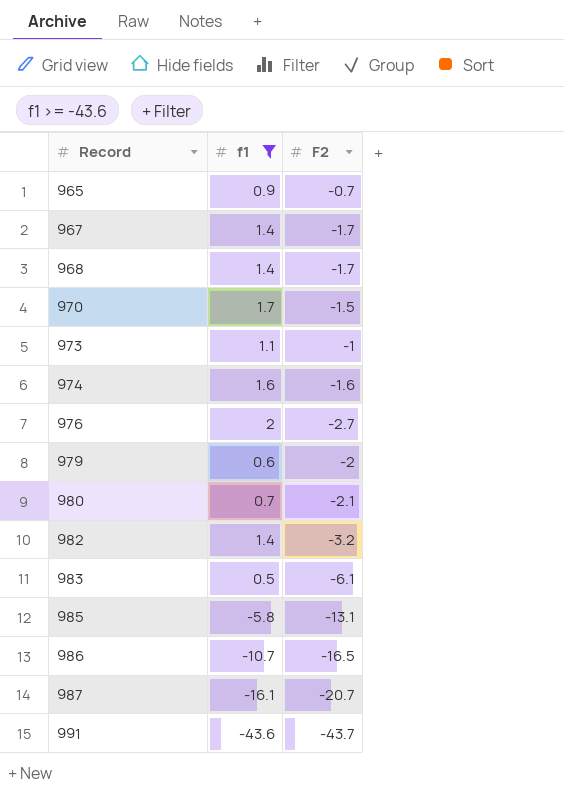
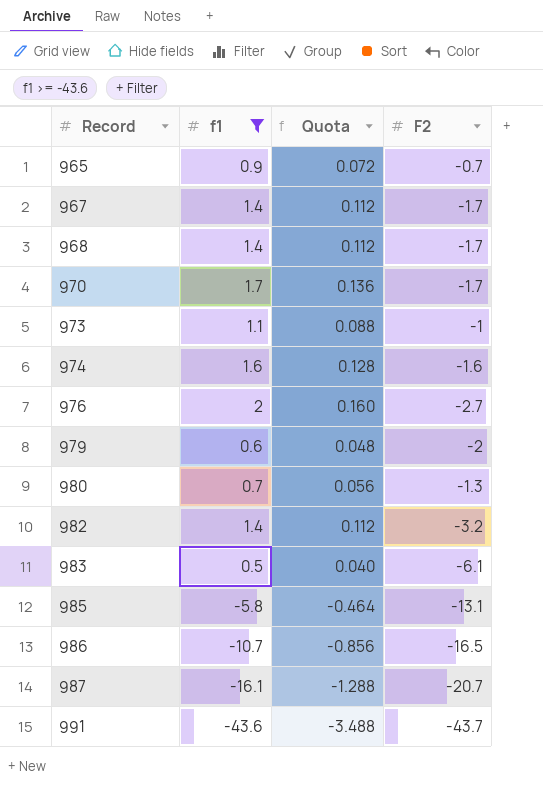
column Quota | formula: none -> [f1] * 0.08
970 | F2: -1.5 -> -1.7
980 | F2: -2.1 -> -1.3

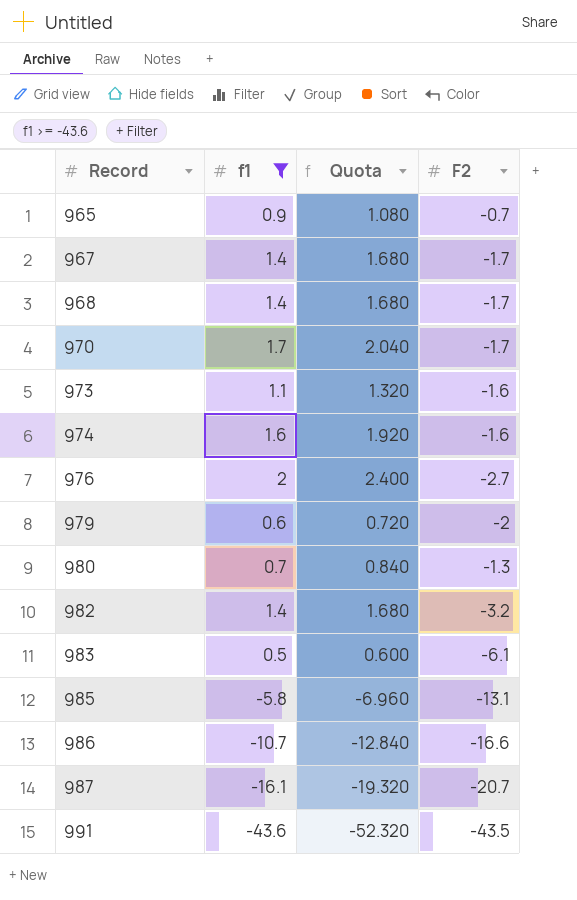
column Quota | formula: [f1] * 0.08 -> [f1] * 1.2
973 | F2: -1 -> -1.6
986 | F2: -16.5 -> -16.6
991 | F2: -43.7 -> -43.5

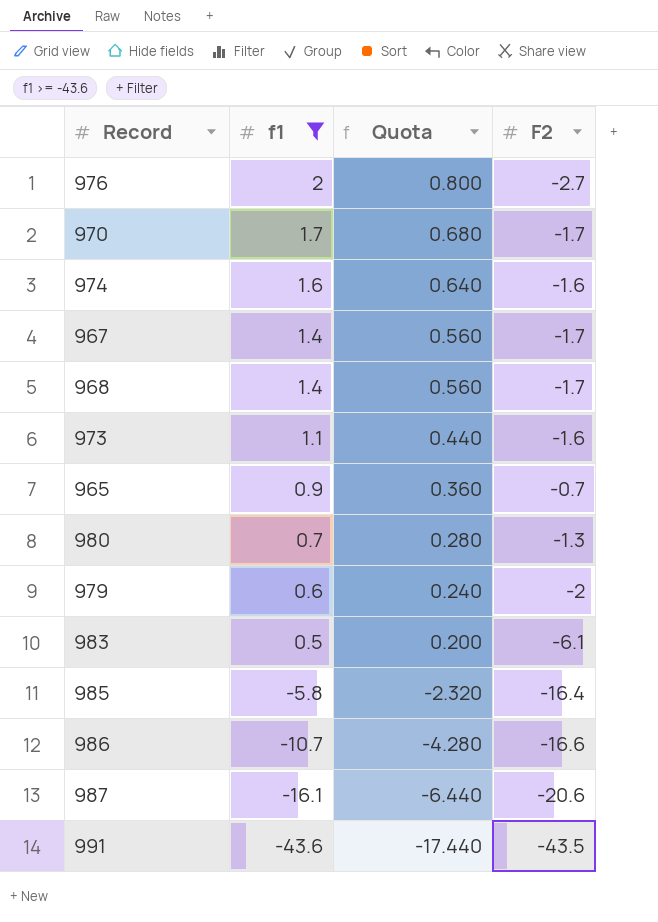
row order: Record ascending -> f1 descending
column Quota | formula: [f1] * 1.2 -> [f1] * 0.4
row 982: 1.4 | 1.680 | -3.2 -> none
985 | F2: -13.1 -> -16.4
987 | F2: -20.7 -> -20.6

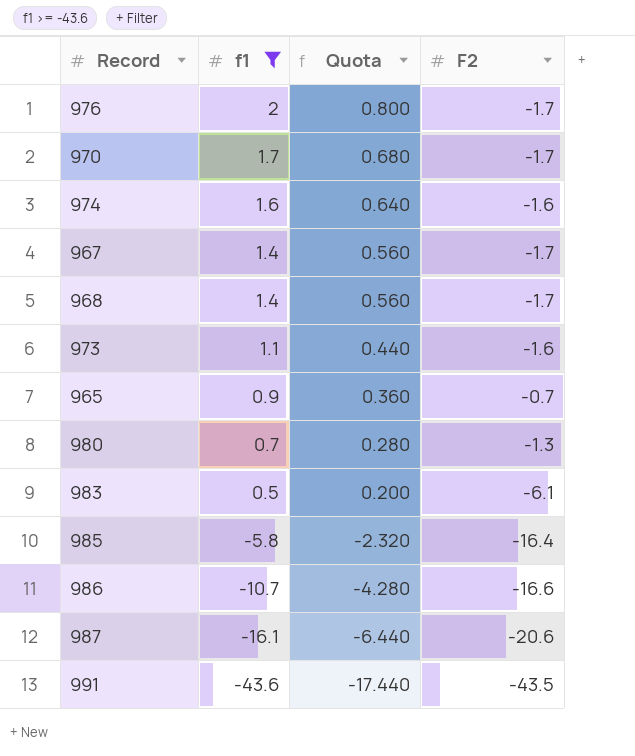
row 979: 0.6 | 0.240 | -2 -> none
976 | F2: -2.7 -> -1.7

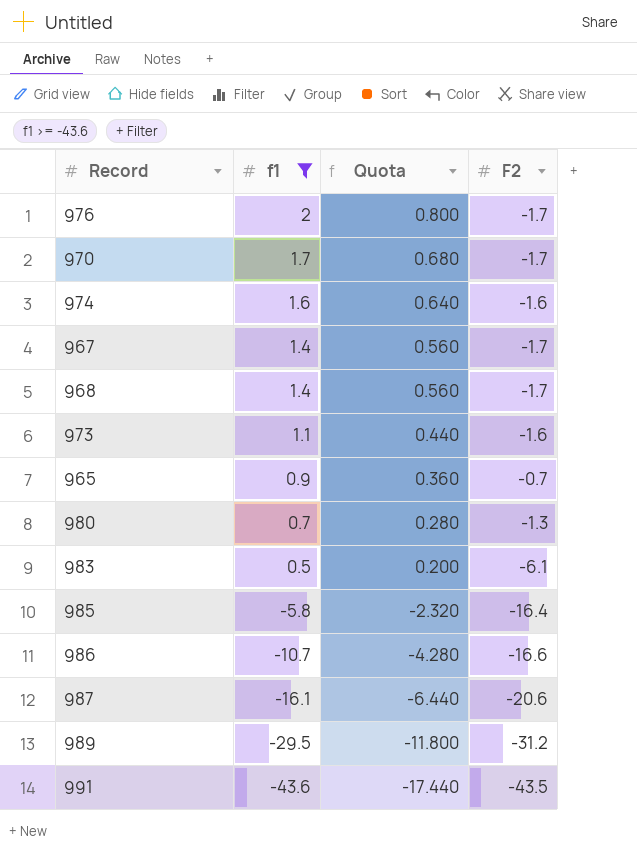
row 989: none -> -29.5 | -11.800 | -31.2

